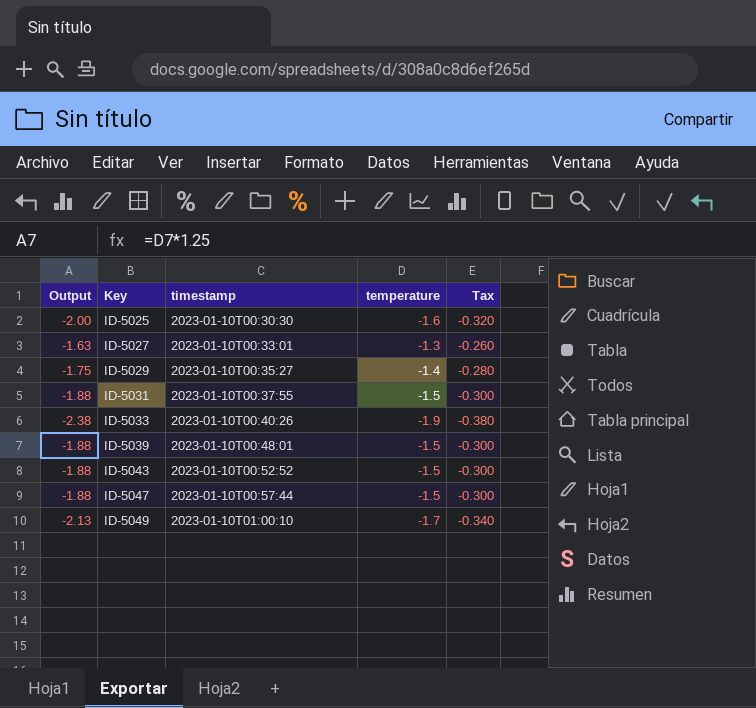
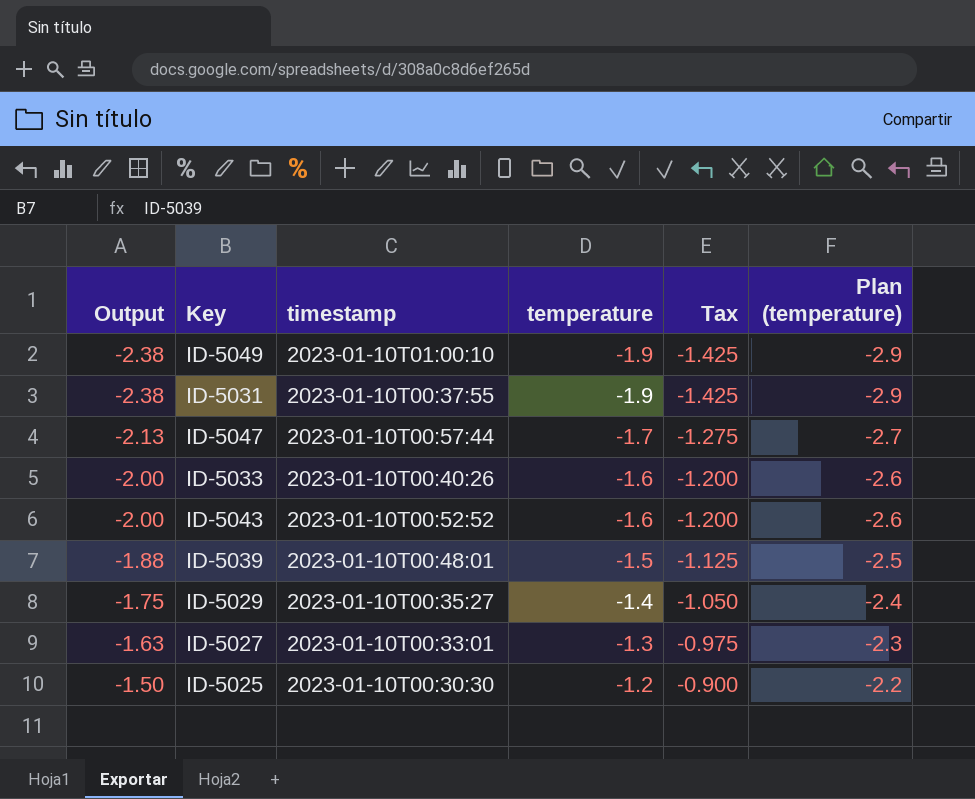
row order: Key ascending -> Output ascending
column Tax | formula: [temperature] * 0.2 -> [temperature] * 0.75
column Plan (temperature) | formula: none -> [temperature] - 1
ID-5049 | Output: -2.13 -> -2.38
ID-5049 | temperature: -1.7 -> -1.9
ID-5031 | Output: -1.88 -> -2.38
ID-5031 | temperature: -1.5 -> -1.9
ID-5047 | Output: -1.88 -> -2.13
ID-5047 | temperature: -1.5 -> -1.7
ID-5033 | Output: -2.38 -> -2.00
ID-5033 | temperature: -1.9 -> -1.6
ID-5043 | Output: -1.88 -> -2.00
ID-5043 | temperature: -1.5 -> -1.6
ID-5025 | Output: -2.00 -> -1.50
ID-5025 | temperature: -1.6 -> -1.2

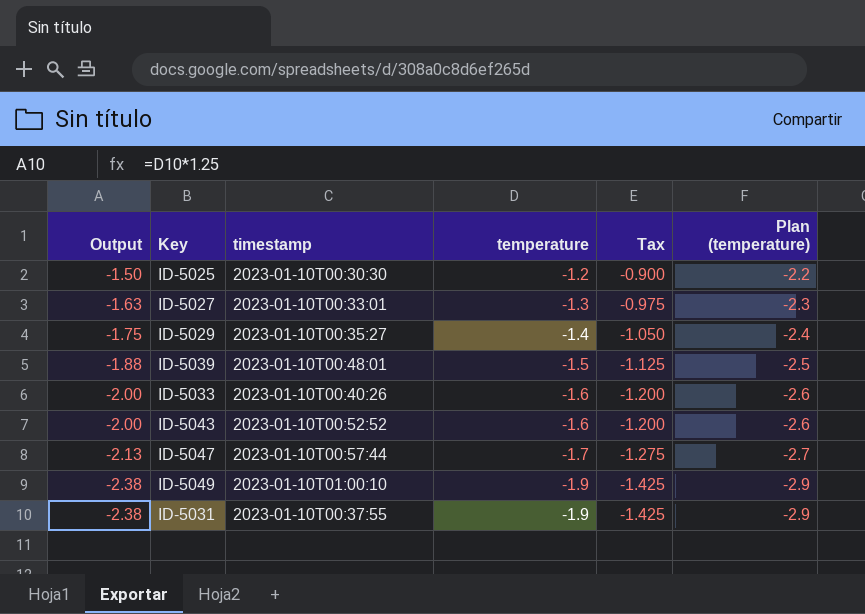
row order: Output ascending -> Output descending

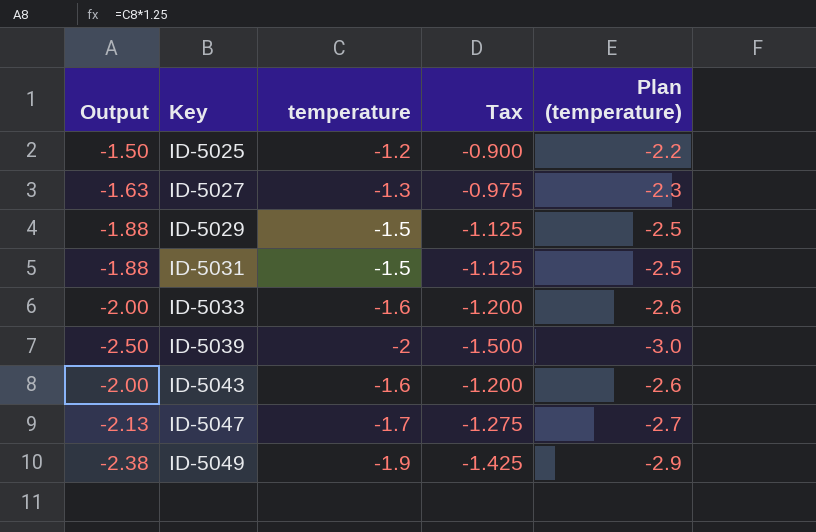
row order: Output descending -> Key ascending
column timestamp | position: 3 -> none
ID-5029 | Output: -1.75 -> -1.88
ID-5029 | temperature: -1.4 -> -1.5
ID-5029 | Tax: -1.050 -> -1.125
ID-5029 | Plan (temperature): -2.4 -> -2.5
ID-5031 | Output: -2.38 -> -1.88
ID-5031 | temperature: -1.9 -> -1.5
ID-5031 | Tax: -1.425 -> -1.125
ID-5031 | Plan (temperature): -2.9 -> -2.5
ID-5039 | Output: -1.88 -> -2.50
ID-5039 | temperature: -1.5 -> -2
ID-5039 | Tax: -1.125 -> -1.500
ID-5039 | Plan (temperature): -2.5 -> -3.0

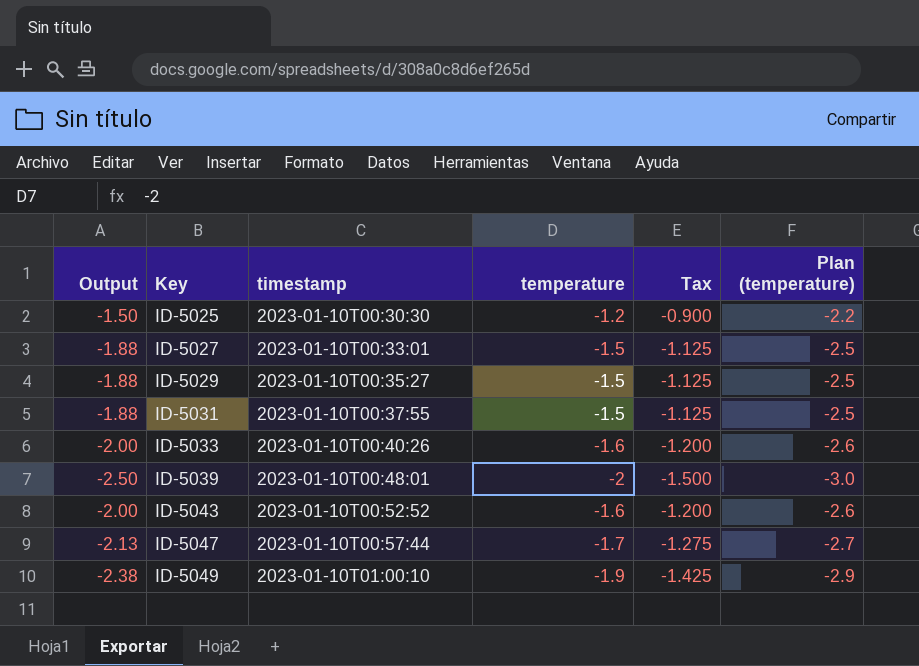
column timestamp | position: none -> 3
ID-5027 | Output: -1.63 -> -1.88
ID-5027 | temperature: -1.3 -> -1.5
ID-5027 | Tax: -0.975 -> -1.125
ID-5027 | Plan (temperature): -2.3 -> -2.5

